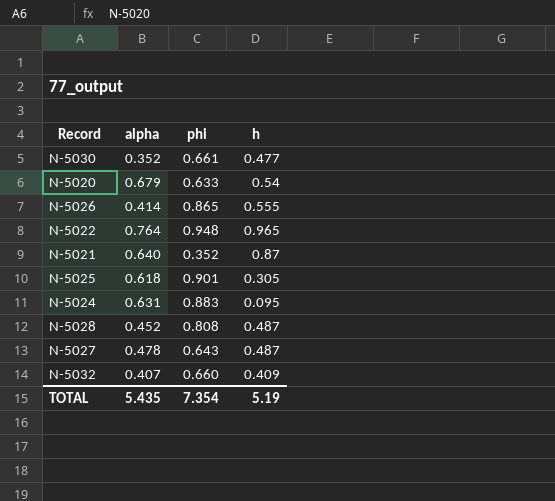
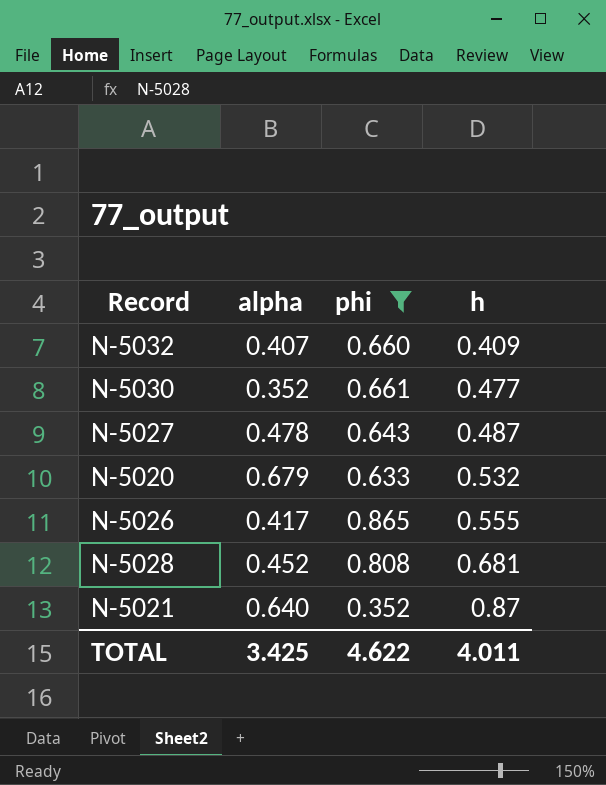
filter: none -> phi <= 0.865
row order: none -> h ascending
N-5020 | h: 0.54 -> 0.532
N-5026 | alpha: 0.414 -> 0.417
N-5028 | h: 0.487 -> 0.681
TOTAL | alpha: 5.435 -> 3.425
TOTAL | phi: 7.354 -> 4.622
TOTAL | h: 5.19 -> 4.011

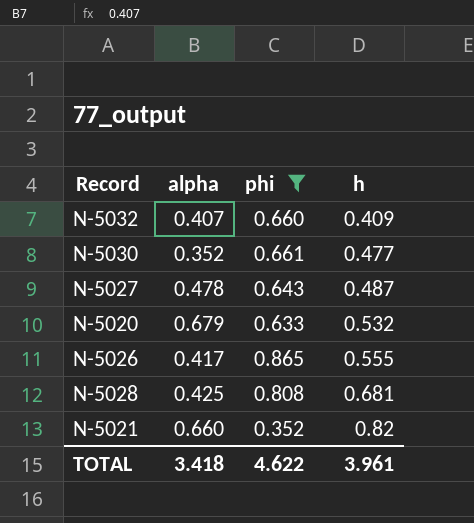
N-5028 | alpha: 0.452 -> 0.425
N-5021 | alpha: 0.640 -> 0.660
N-5021 | h: 0.87 -> 0.82
TOTAL | alpha: 3.425 -> 3.418
TOTAL | h: 4.011 -> 3.961

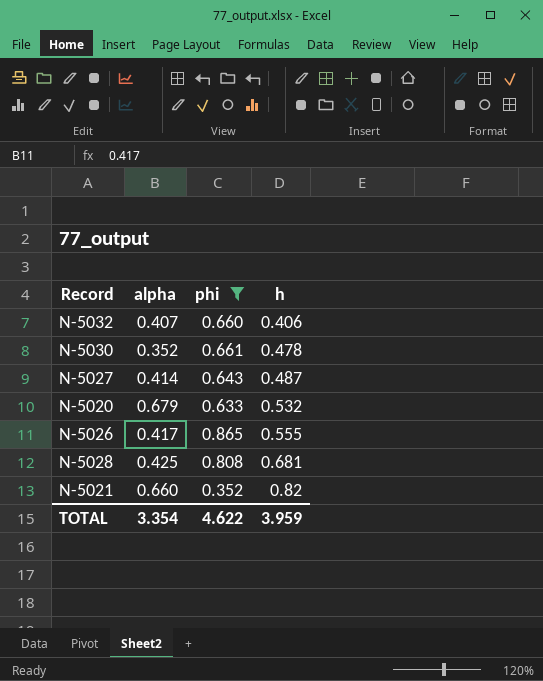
N-5032 | h: 0.409 -> 0.406
N-5030 | h: 0.477 -> 0.478
N-5027 | alpha: 0.478 -> 0.414
TOTAL | alpha: 3.418 -> 3.354
TOTAL | h: 3.961 -> 3.959

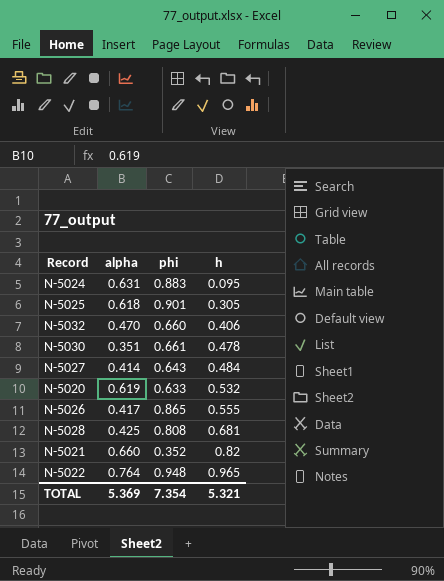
filter: phi <= 0.865 -> none
N-5032 | alpha: 0.407 -> 0.470
N-5030 | alpha: 0.352 -> 0.351
N-5027 | h: 0.487 -> 0.484
N-5020 | alpha: 0.679 -> 0.619
TOTAL | alpha: 3.354 -> 5.369
TOTAL | phi: 4.622 -> 7.354
TOTAL | h: 3.959 -> 5.321

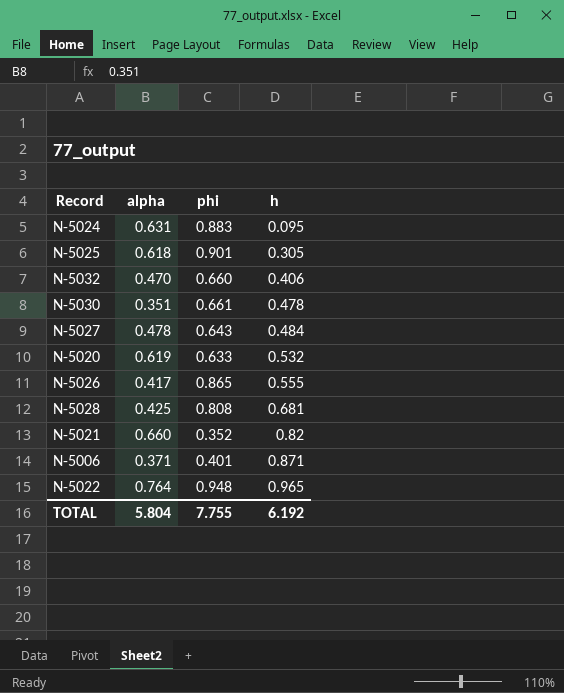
N-5027 | alpha: 0.414 -> 0.478
row N-5006: none -> 0.371 | 0.401 | 0.871
TOTAL | alpha: 5.369 -> 5.804
TOTAL | phi: 7.354 -> 7.755
TOTAL | h: 5.321 -> 6.192

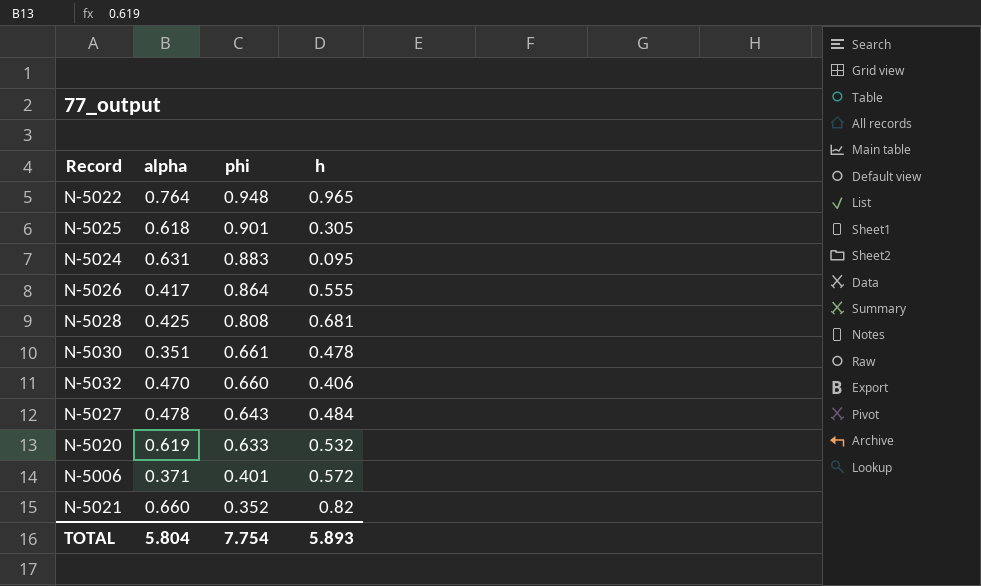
row order: h ascending -> phi descending
N-5026 | phi: 0.865 -> 0.864
N-5006 | h: 0.871 -> 0.572
TOTAL | phi: 7.755 -> 7.754
TOTAL | h: 6.192 -> 5.893

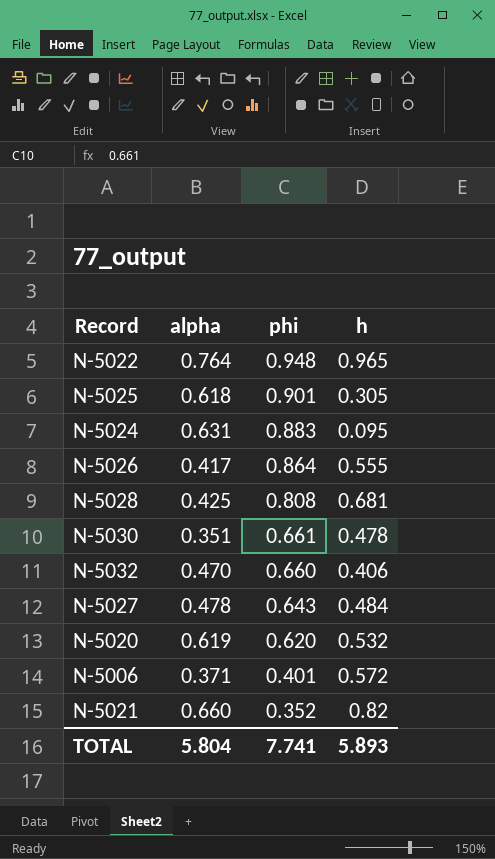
N-5020 | phi: 0.633 -> 0.620
TOTAL | phi: 7.754 -> 7.741

